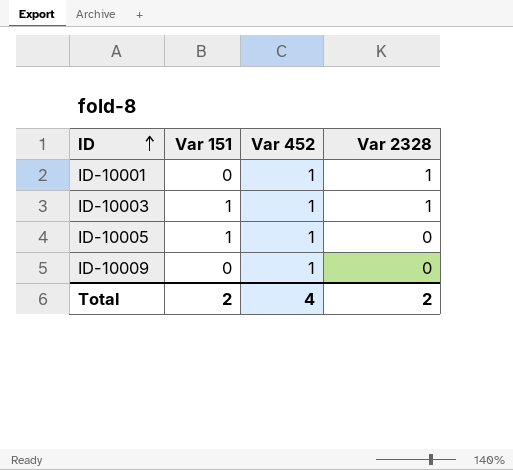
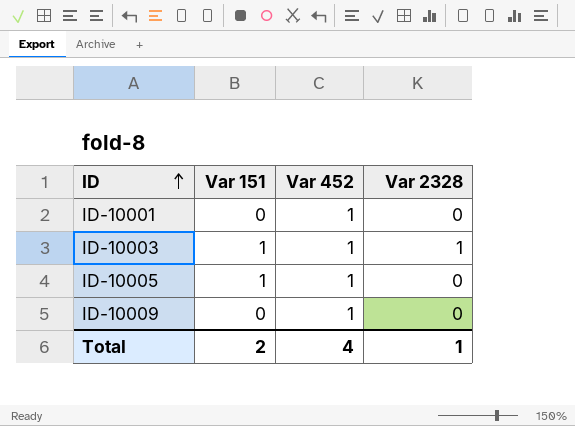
ID-10001 | Var 2328: 1 -> 0
Total | Var 2328: 2 -> 1

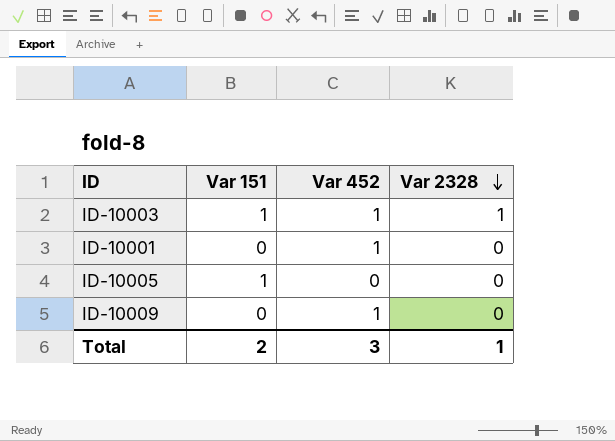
row order: ID ascending -> Var 2328 descending
ID-10005 | Var 452: 1 -> 0
Total | Var 452: 4 -> 3

